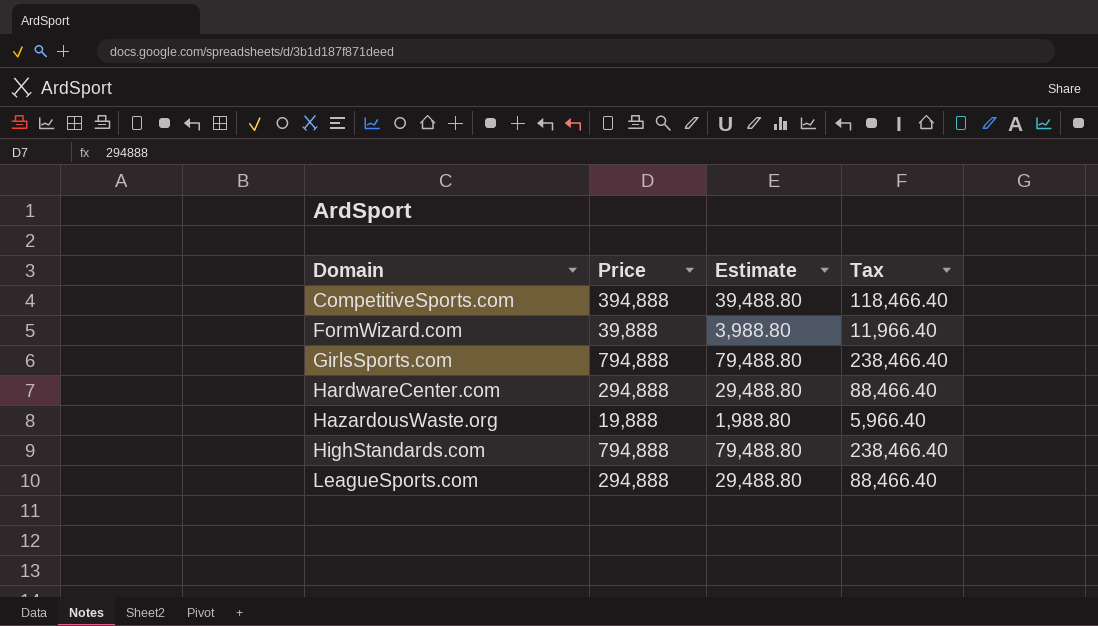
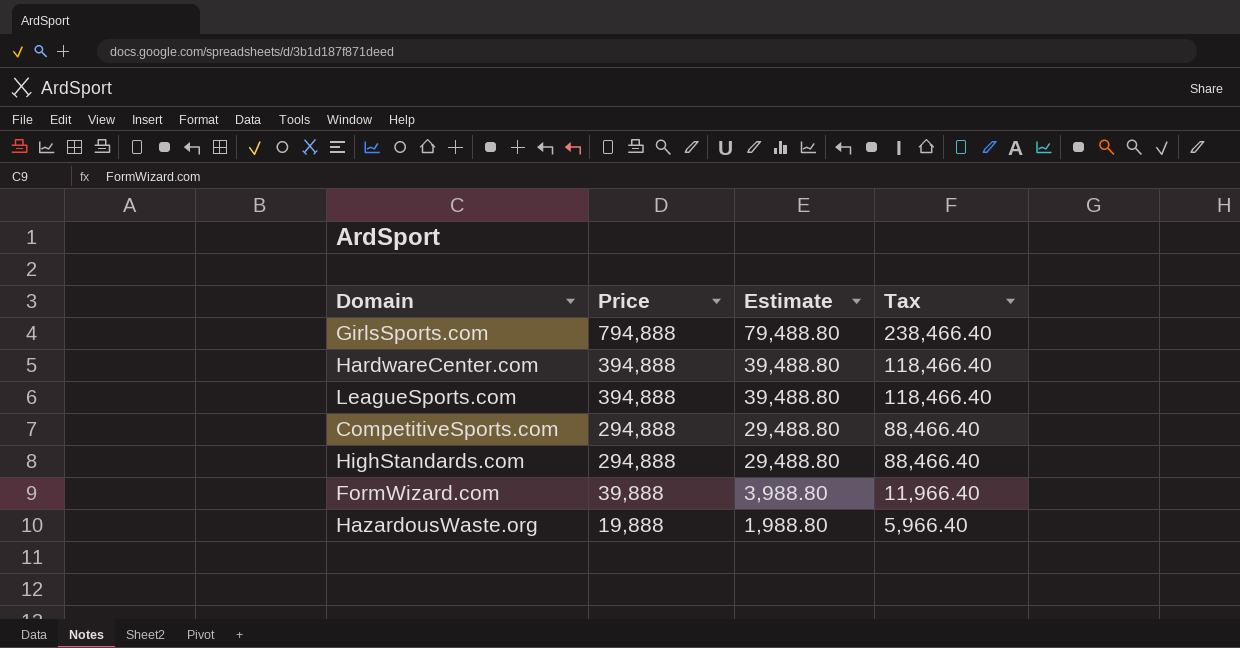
row order: Domain ascending -> Price descending
HardwareCenter.com | Price: 294,888 -> 394,888
HardwareCenter.com | Estimate: 29,488.80 -> 39,488.80
HardwareCenter.com | Tax: 88,466.40 -> 118,466.40
LeagueSports.com | Price: 294,888 -> 394,888
LeagueSports.com | Estimate: 29,488.80 -> 39,488.80
LeagueSports.com | Tax: 88,466.40 -> 118,466.40
CompetitiveSports.com | Price: 394,888 -> 294,888
CompetitiveSports.com | Estimate: 39,488.80 -> 29,488.80
CompetitiveSports.com | Tax: 118,466.40 -> 88,466.40
HighStandards.com | Price: 794,888 -> 294,888
HighStandards.com | Estimate: 79,488.80 -> 29,488.80
HighStandards.com | Tax: 238,466.40 -> 88,466.40

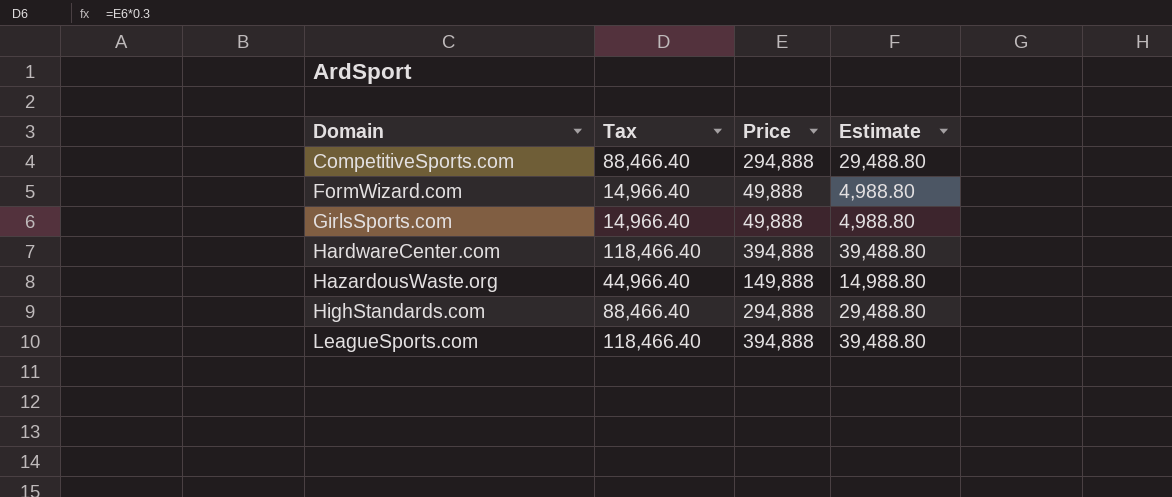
row order: Price descending -> Domain ascending
column Tax | position: 4 -> 2
FormWizard.com | Tax: 11,966.40 -> 14,966.40
FormWizard.com | Price: 39,888 -> 49,888
FormWizard.com | Estimate: 3,988.80 -> 4,988.80
GirlsSports.com | Tax: 238,466.40 -> 14,966.40
GirlsSports.com | Price: 794,888 -> 49,888
GirlsSports.com | Estimate: 79,488.80 -> 4,988.80
HazardousWaste.org | Tax: 5,966.40 -> 44,966.40
HazardousWaste.org | Price: 19,888 -> 149,888
HazardousWaste.org | Estimate: 1,988.80 -> 14,988.80

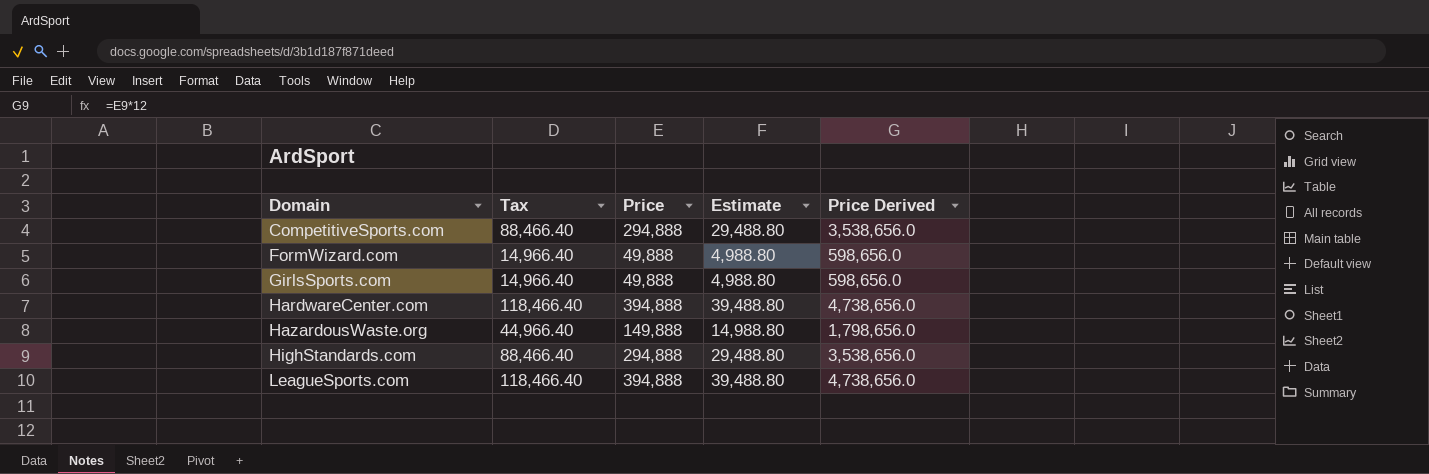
column Price Derived | formula: none -> [Price] * 12

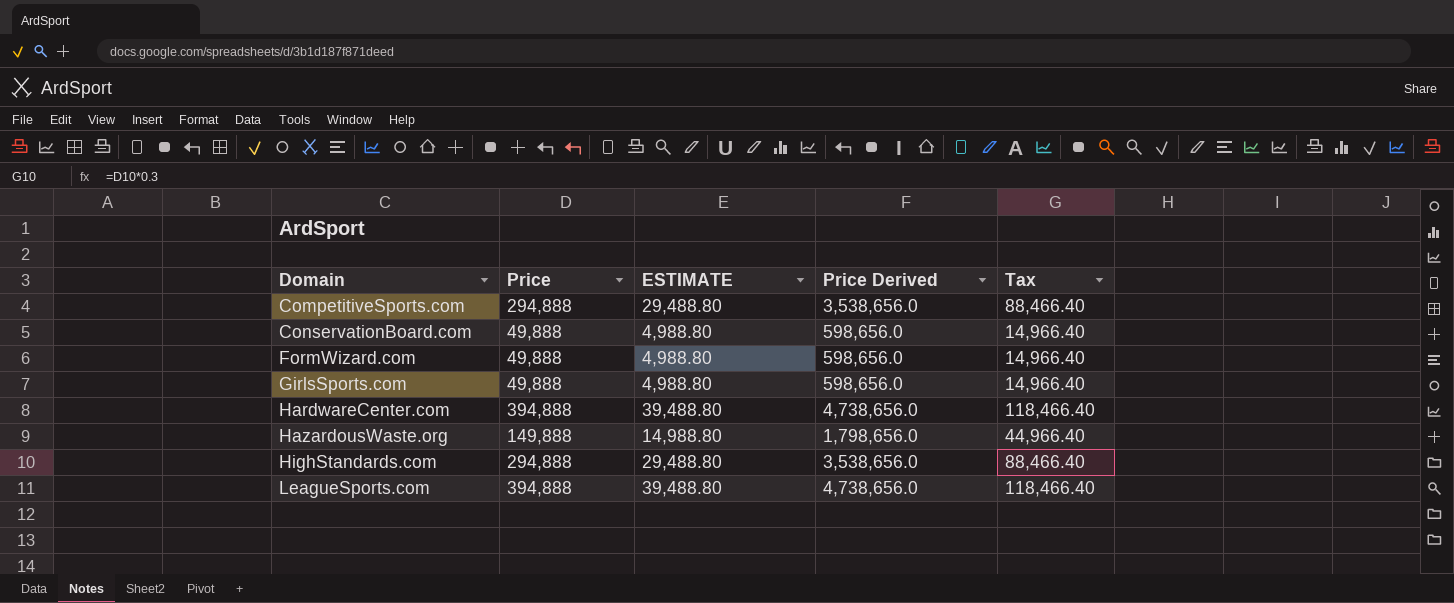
column name: Estimate -> ESTIMATE
column Tax | position: 2 -> 5
row ConservationBoard.com: none -> 49,888 | 4,988.80 | 598,656.0 | 14,966.40

